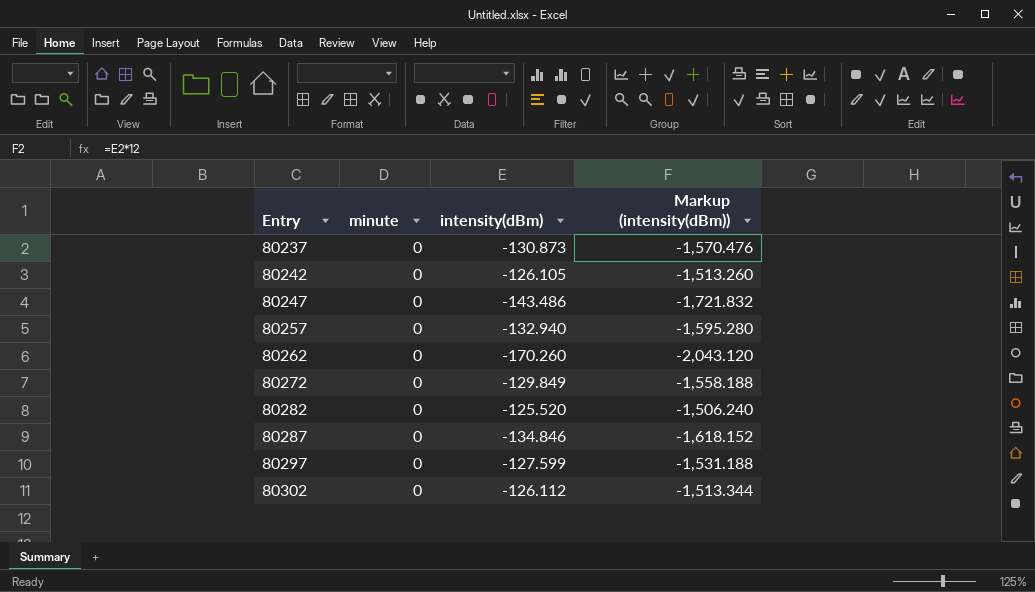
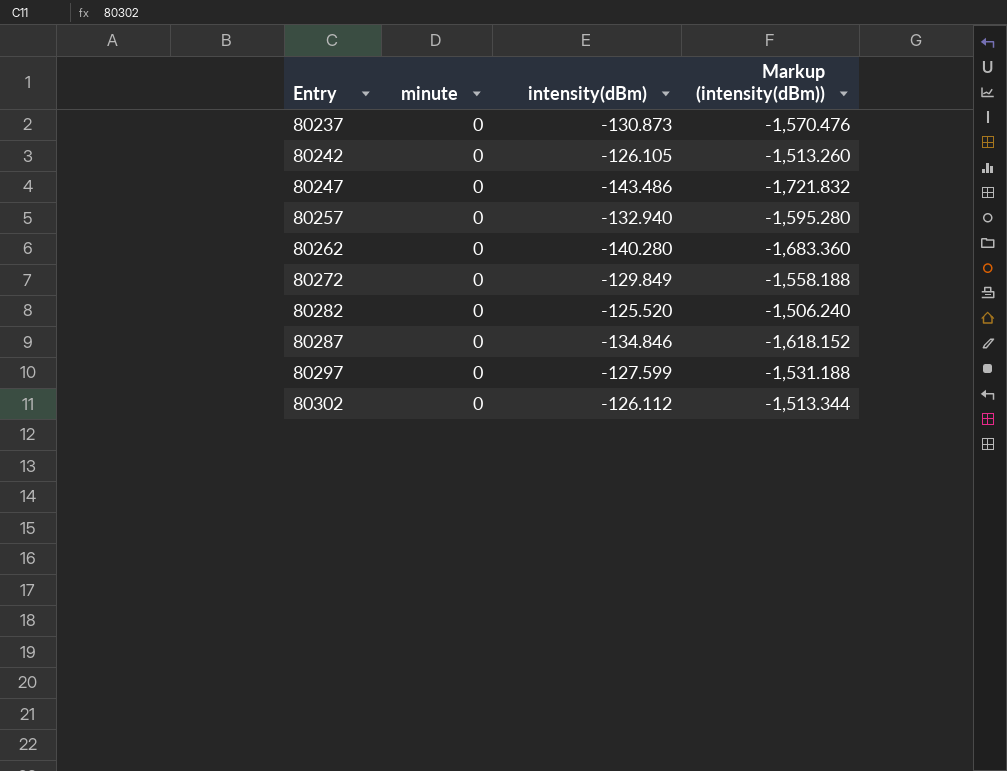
80262 | intensity(dBm): -170.260 -> -140.280
80262 | Markup (intensity(dBm)): -2,043.120 -> -1,683.360

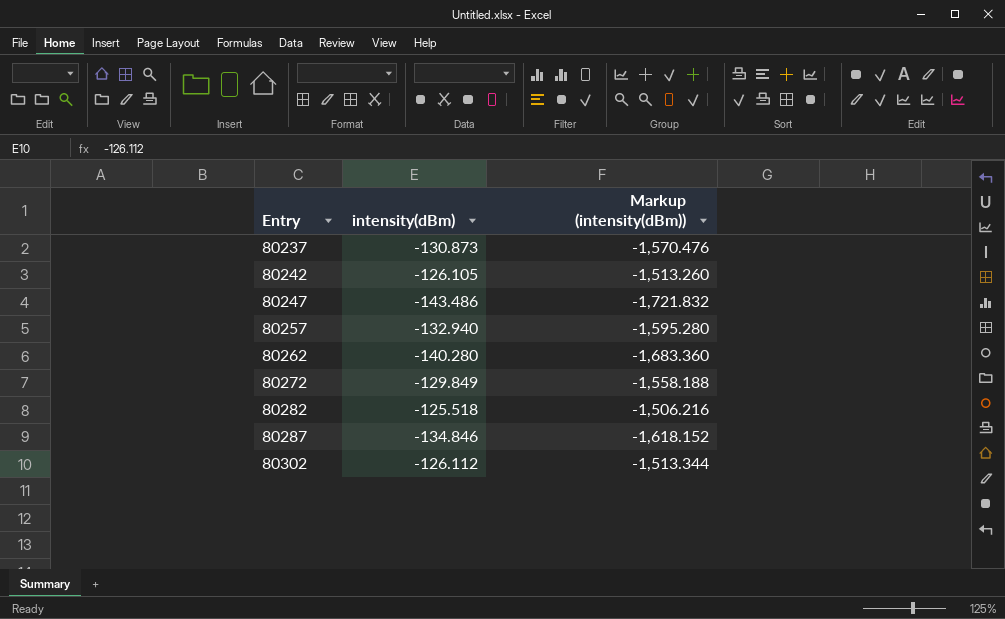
column minute | position: 2 -> none
row 80297: 0 | -127.599 | -1,531.188 -> none
80282 | intensity(dBm): -125.520 -> -125.518
80282 | Markup (intensity(dBm)): -1,506.240 -> -1,506.216

